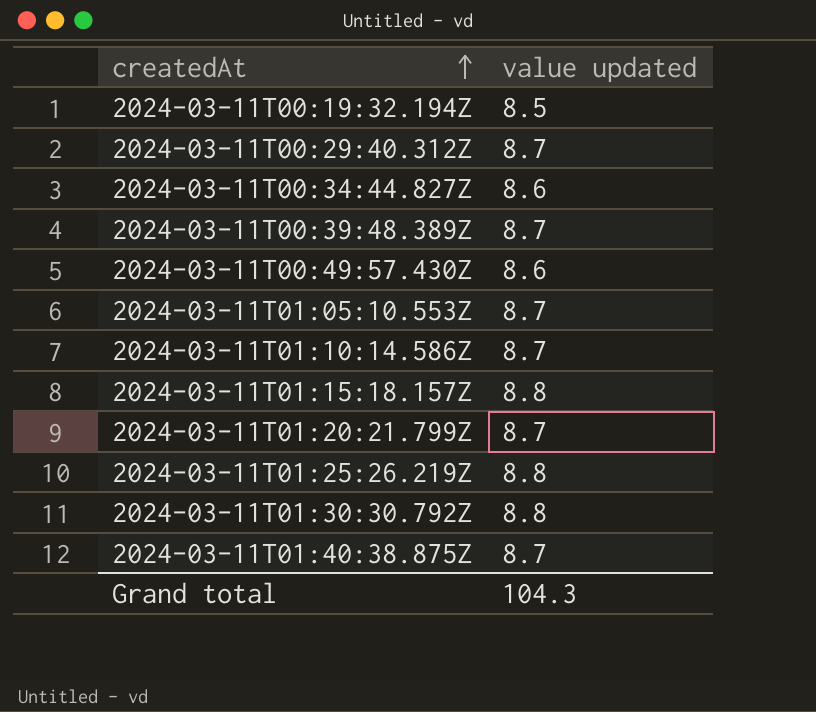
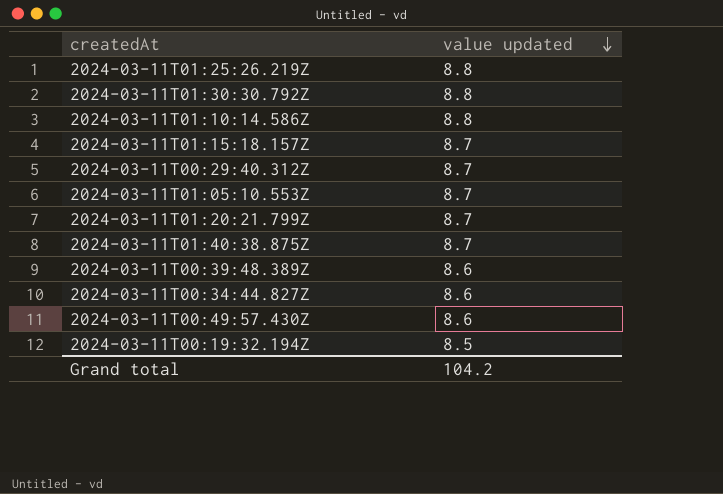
row order: createdAt ascending -> value updated descending
2024-03-11T01:10:14.586Z | value updated: 8.7 -> 8.8
2024-03-11T01:15:18.157Z | value updated: 8.8 -> 8.7
2024-03-11T00:39:48.389Z | value updated: 8.7 -> 8.6
Grand total | value updated: 104.3 -> 104.2

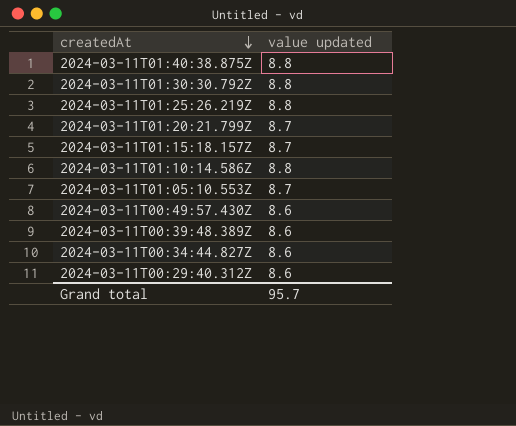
row order: value updated descending -> createdAt descending
row 2024-03-11T00:19:32.194Z: 8.5 -> none
2024-03-11T01:40:38.875Z | value updated: 8.7 -> 8.8
2024-03-11T00:29:40.312Z | value updated: 8.7 -> 8.6
Grand total | value updated: 104.2 -> 95.7

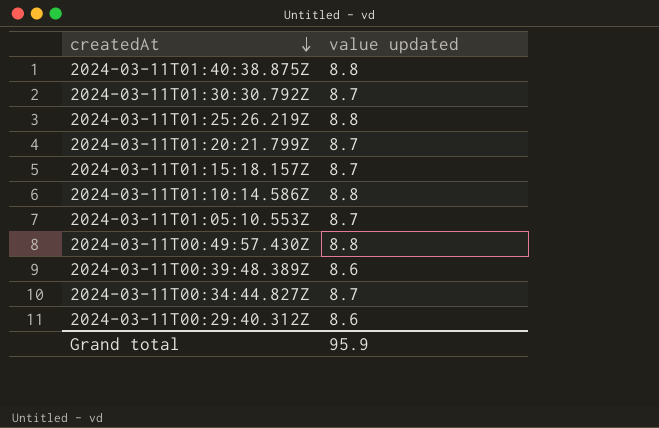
2024-03-11T01:30:30.792Z | value updated: 8.8 -> 8.7
2024-03-11T00:49:57.430Z | value updated: 8.6 -> 8.8
2024-03-11T00:34:44.827Z | value updated: 8.6 -> 8.7
Grand total | value updated: 95.7 -> 95.9

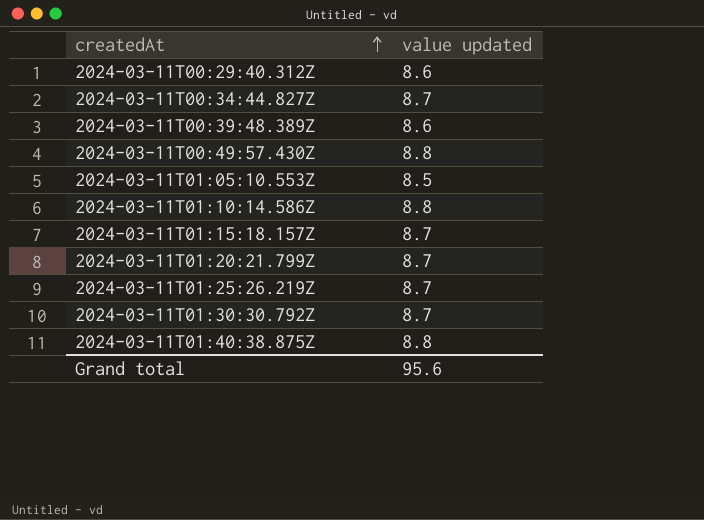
row order: createdAt descending -> createdAt ascending
2024-03-11T01:05:10.553Z | value updated: 8.7 -> 8.5
2024-03-11T01:25:26.219Z | value updated: 8.8 -> 8.7
Grand total | value updated: 95.9 -> 95.6

